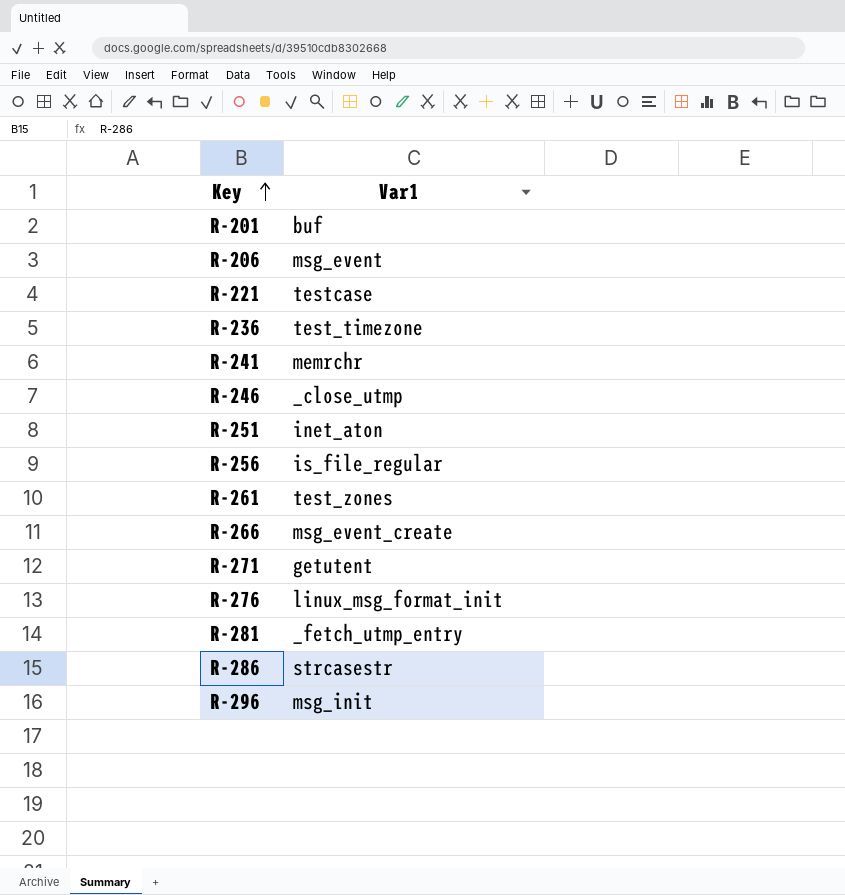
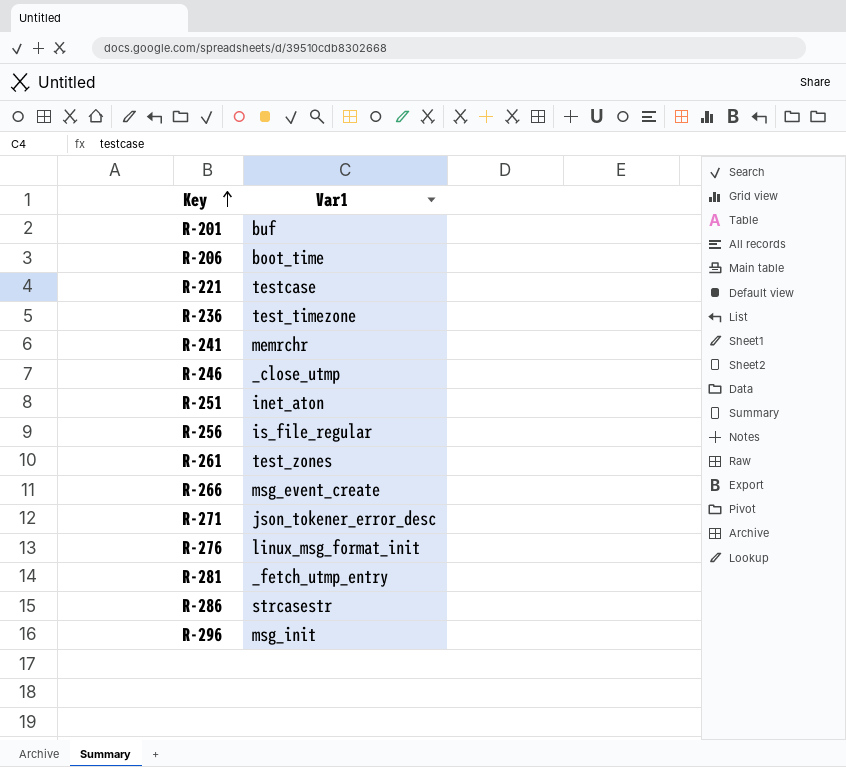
R-206 | Var1: msg_event -> boot_time
R-271 | Var1: getutent -> json_tokener_error_desc

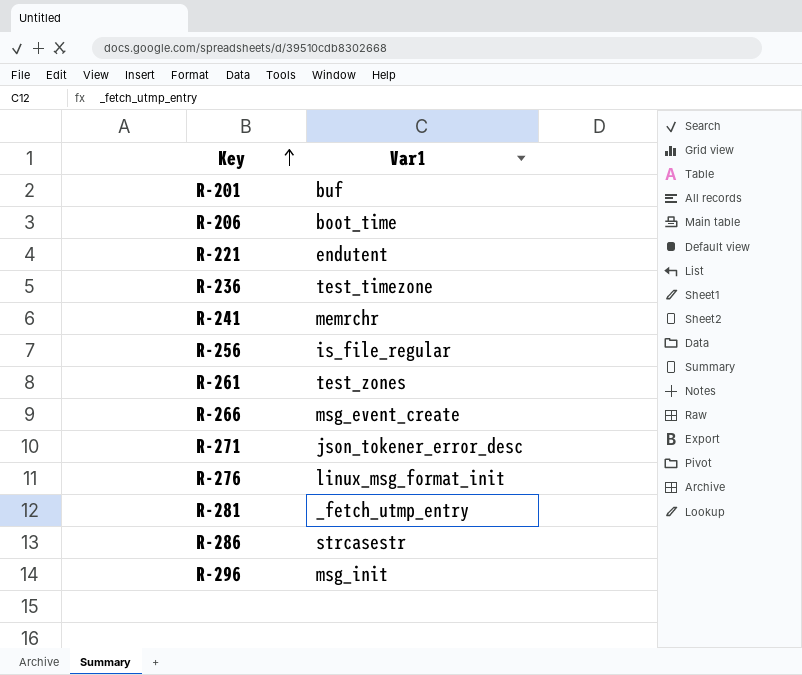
row R-246: _close_utmp -> none
row R-251: inet_aton -> none
R-221 | Var1: testcase -> endutent

